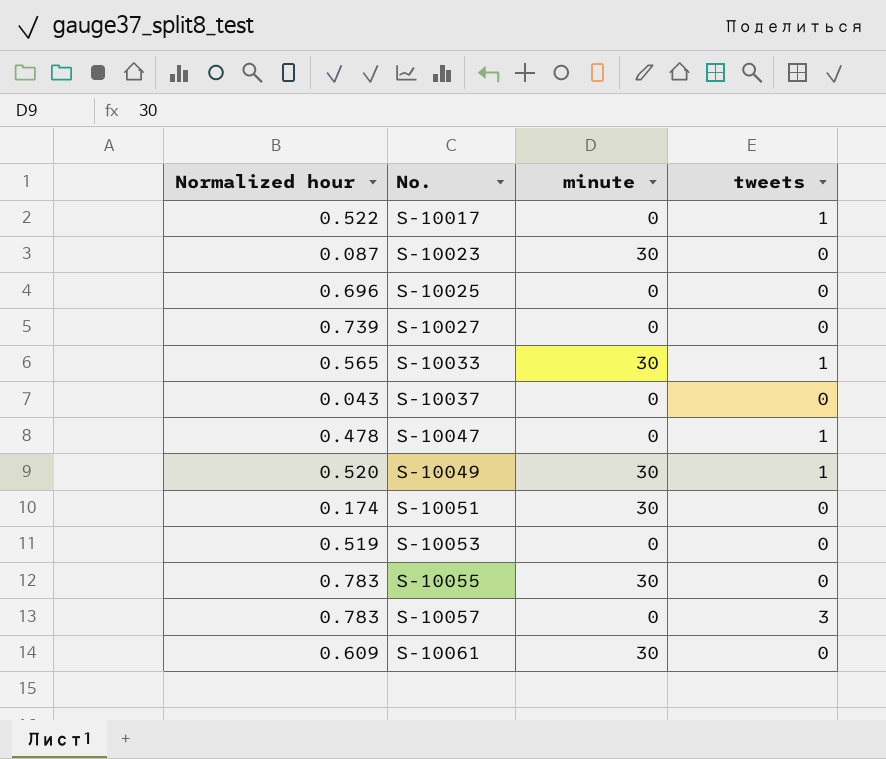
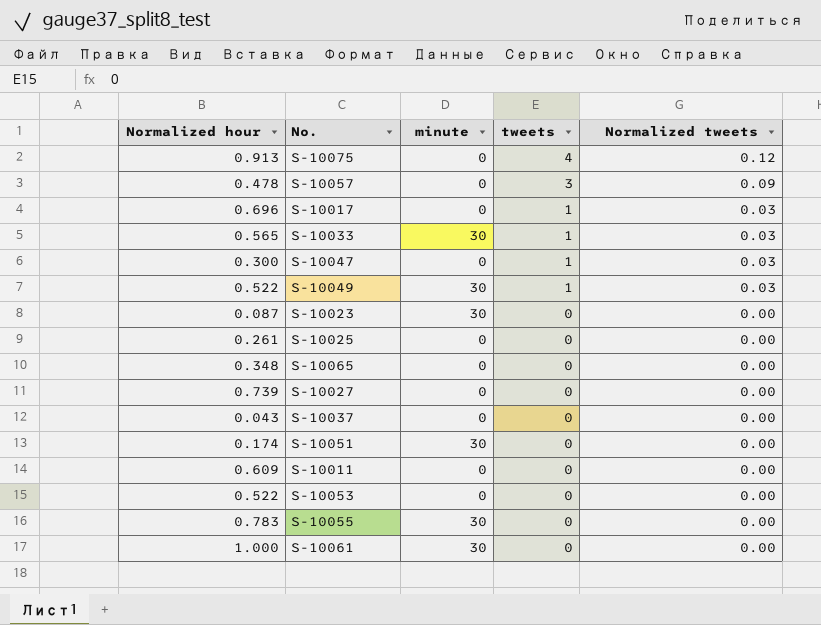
row order: No. ascending -> tweets descending
column Normalized tweets | position: none -> 5
row S-10075: none -> 0.913 | 0 | 4 | 0.12
S-10057 | Normalized hour: 0.783 -> 0.478
S-10017 | Normalized hour: 0.522 -> 0.696
S-10047 | Normalized hour: 0.478 -> 0.300
S-10049 | Normalized hour: 0.520 -> 0.522
S-10025 | Normalized hour: 0.696 -> 0.261
row S-10065: none -> 0.348 | 0 | 0 | 0.00
row S-10011: none -> 0.609 | 0 | 0 | 0.00
S-10053 | Normalized hour: 0.519 -> 0.522
S-10061 | Normalized hour: 0.609 -> 1.000

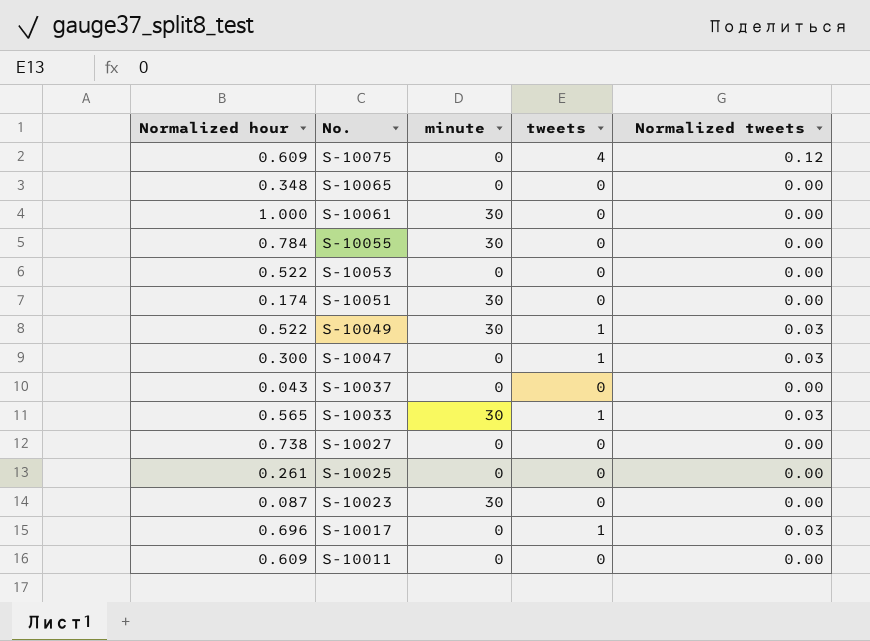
row order: tweets descending -> No. descending
row S-10057: 0.478 | 0 | 3 | 0.09 -> none
S-10075 | Normalized hour: 0.913 -> 0.609
S-10055 | Normalized hour: 0.783 -> 0.784
S-10027 | Normalized hour: 0.739 -> 0.738

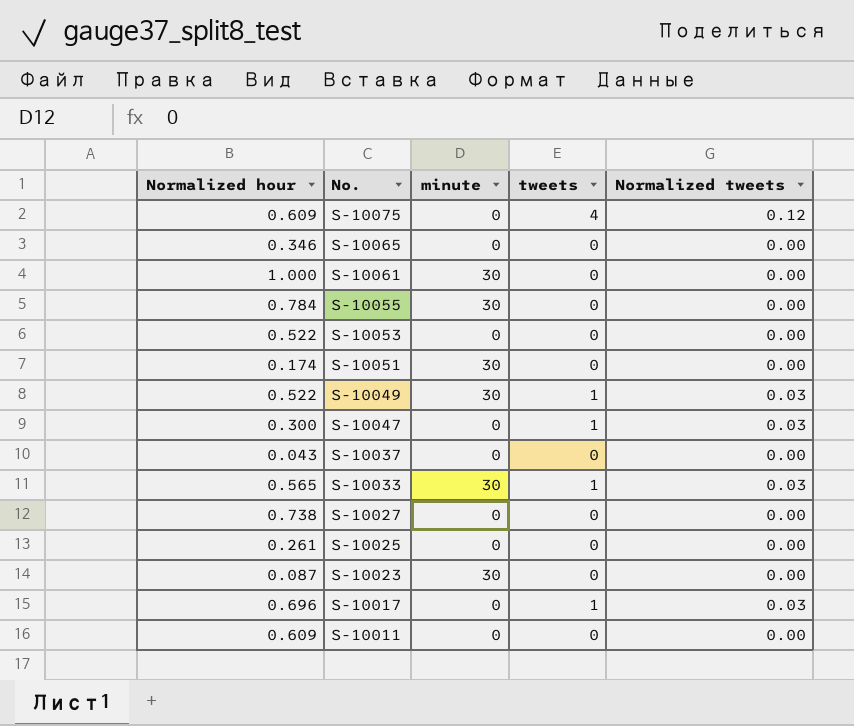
S-10065 | Normalized hour: 0.348 -> 0.346

